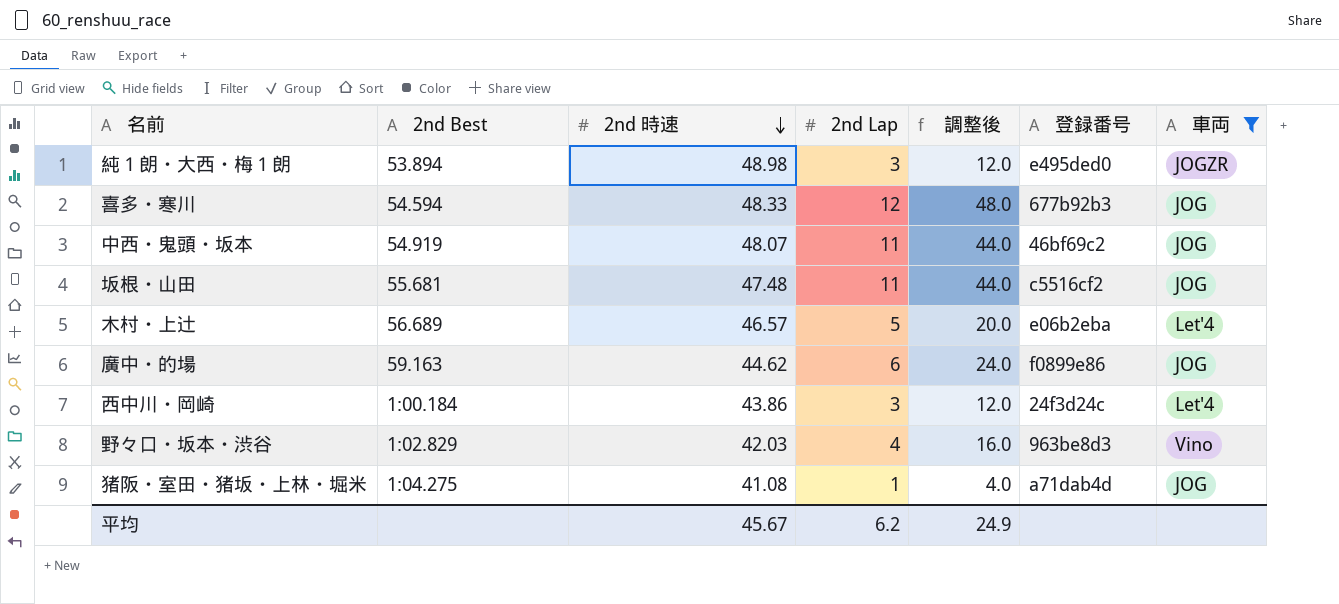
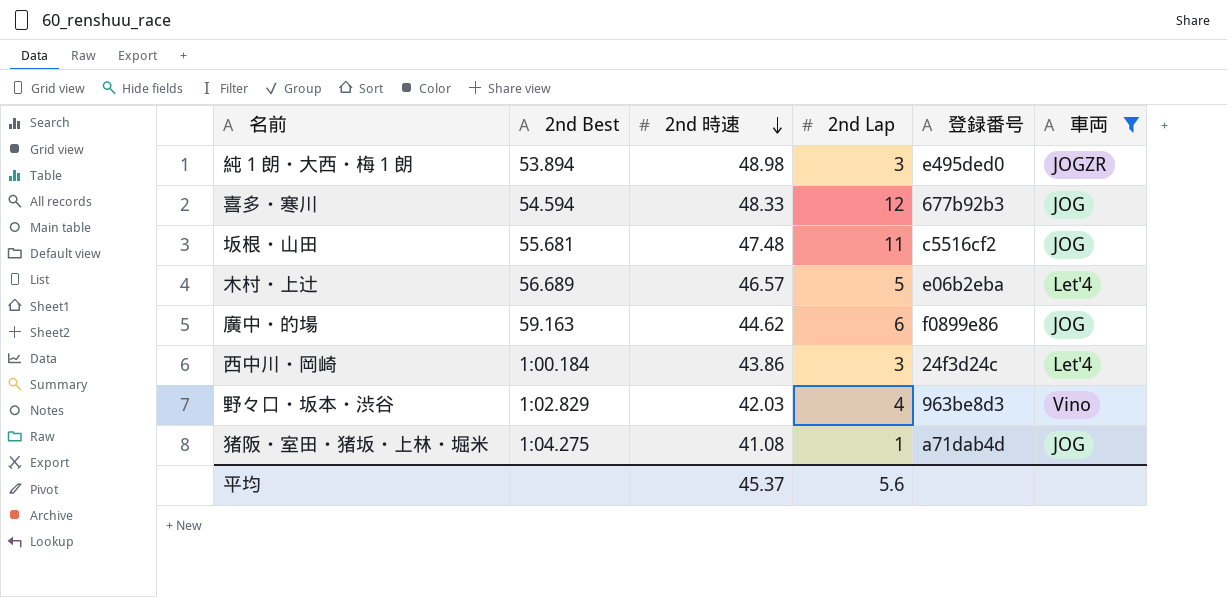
column 調整後 | formula: [2nd Lap] * 4 -> none
row 中西・鬼頭・坂本: 54.919 | 48.07 | 11 | 44.0 | 46bf69c2 | JOG -> none
平均 | 2nd 時速: 45.67 -> 45.37
平均 | 2nd Lap: 6.2 -> 5.6

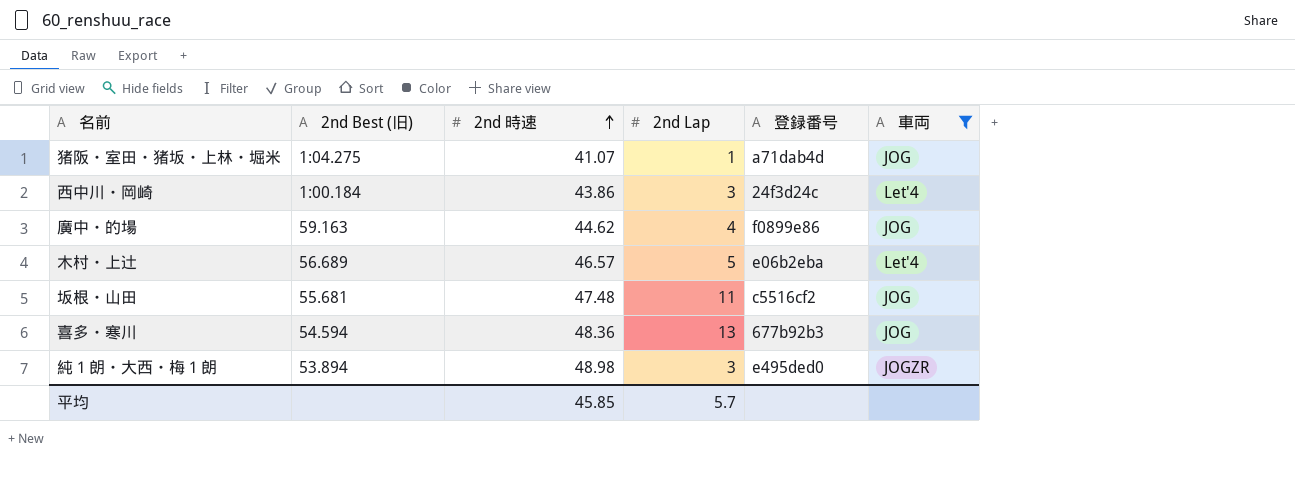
row order: 2nd 時速 descending -> 2nd 時速 ascending
column name: 2nd Best -> 2nd Best (旧)
row 野々口・坂本・渋谷: 1:02.829 | 42.03 | 4 | 963be8d3 | Vino -> none
猪阪・室田・猪坂・上林・堀米 | 2nd 時速: 41.08 -> 41.07
廣中・的場 | 2nd Lap: 6 -> 4
喜多・寒川 | 2nd 時速: 48.33 -> 48.36
喜多・寒川 | 2nd Lap: 12 -> 13
平均 | 2nd 時速: 45.37 -> 45.85
平均 | 2nd Lap: 5.6 -> 5.7

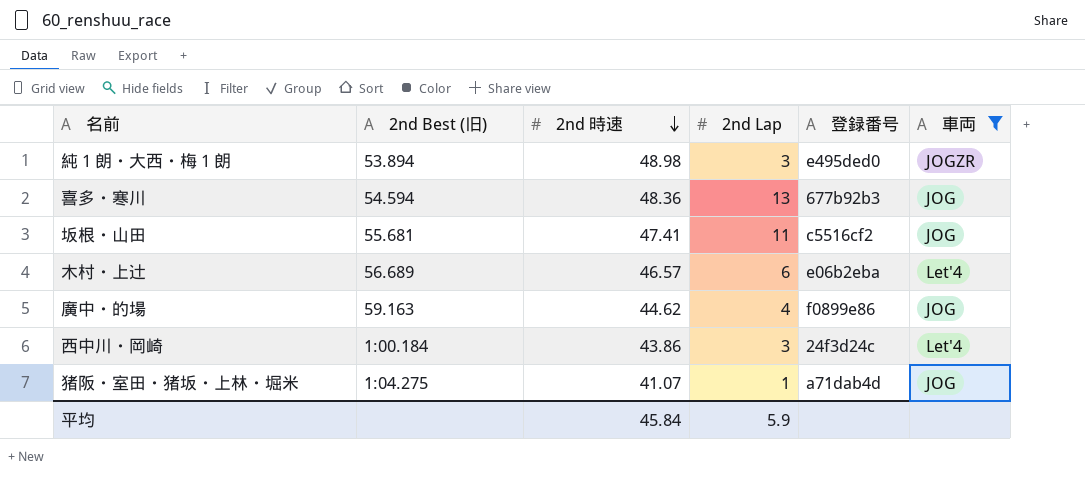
row order: 2nd 時速 ascending -> 2nd 時速 descending
坂根・山田 | 2nd 時速: 47.48 -> 47.41
木村・上辻 | 2nd Lap: 5 -> 6
平均 | 2nd 時速: 45.85 -> 45.84
平均 | 2nd Lap: 5.7 -> 5.9

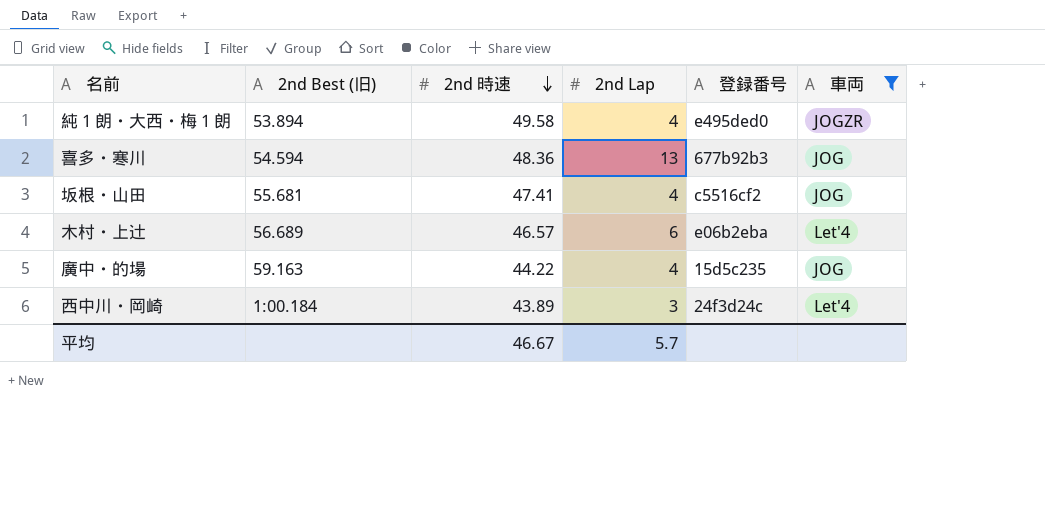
row 猪阪・室田・猪坂・上林・堀米: 1:04.275 | 41.07 | 1 | a71dab4d | JOG -> none
純１朗・大西・梅１朗 | 2nd 時速: 48.98 -> 49.58
純１朗・大西・梅１朗 | 2nd Lap: 3 -> 4
坂根・山田 | 2nd Lap: 11 -> 4
廣中・的場 | 2nd 時速: 44.62 -> 44.22
廣中・的場 | 登録番号: f0899e86 -> 15d5c235
西中川・岡崎 | 2nd 時速: 43.86 -> 43.89
平均 | 2nd 時速: 45.84 -> 46.67
平均 | 2nd Lap: 5.9 -> 5.7

